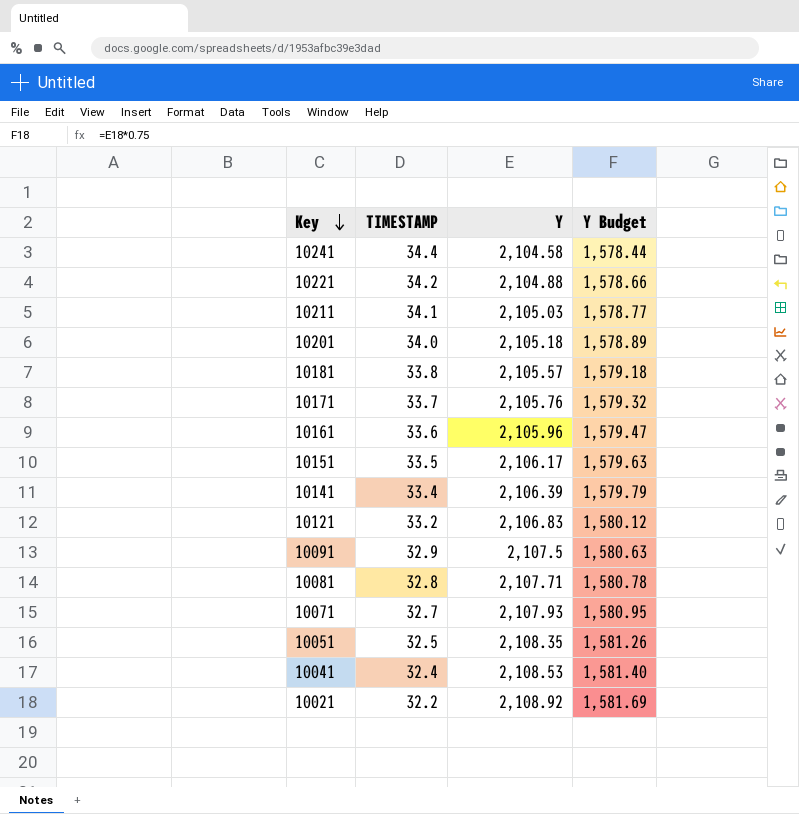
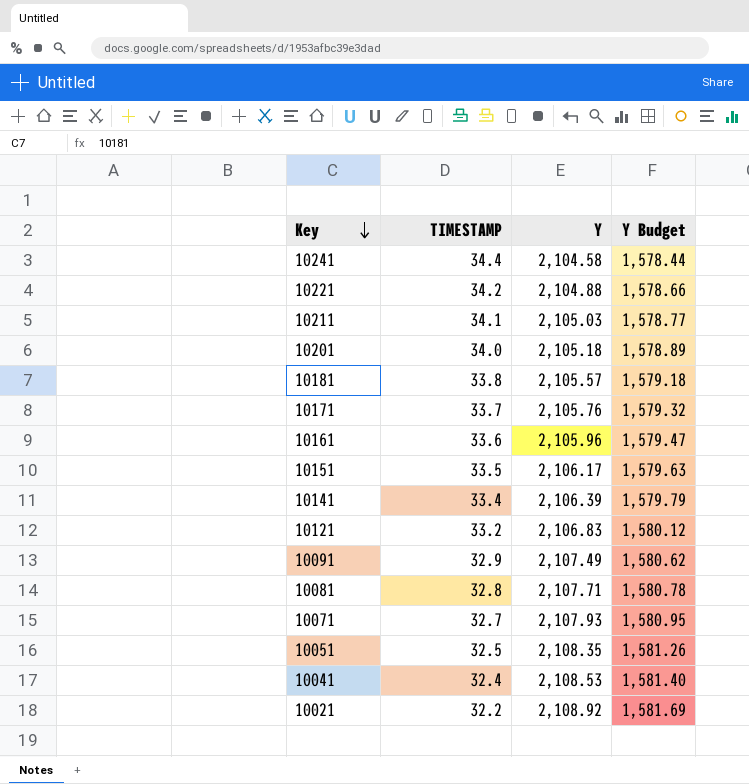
10091 | Y: 2,107.5 -> 2,107.49
10091 | Y Budget: 1,580.63 -> 1,580.62

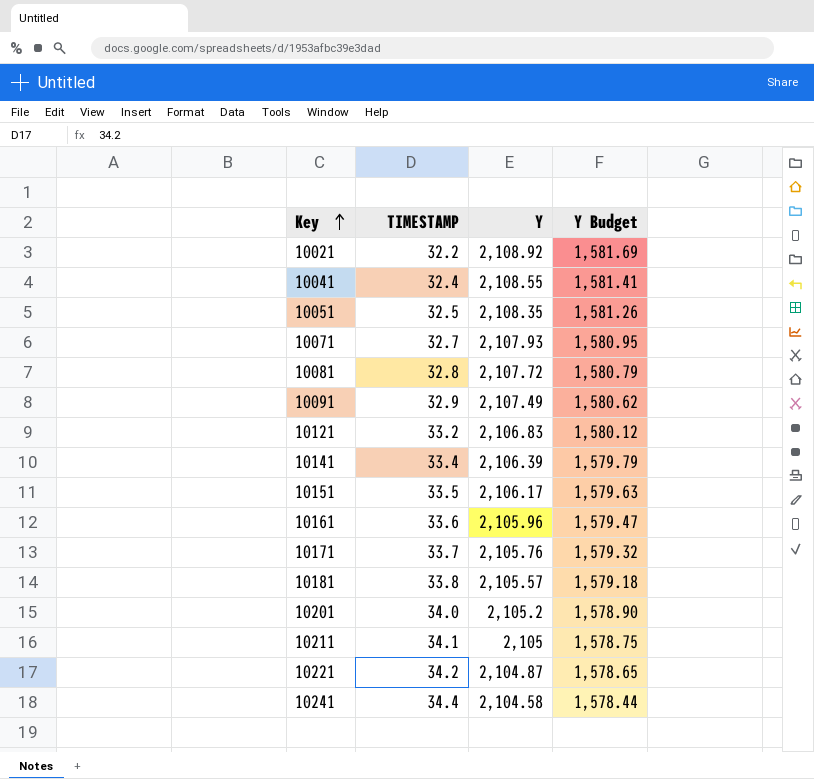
row order: Key descending -> Key ascending
10041 | Y: 2,108.53 -> 2,108.55
10041 | Y Budget: 1,581.40 -> 1,581.41
10081 | Y: 2,107.71 -> 2,107.72
10081 | Y Budget: 1,580.78 -> 1,580.79
10201 | Y: 2,105.18 -> 2,105.2
10201 | Y Budget: 1,578.89 -> 1,578.90
10211 | Y: 2,105.03 -> 2,105
10211 | Y Budget: 1,578.77 -> 1,578.75
10221 | Y: 2,104.88 -> 2,104.87
10221 | Y Budget: 1,578.66 -> 1,578.65

